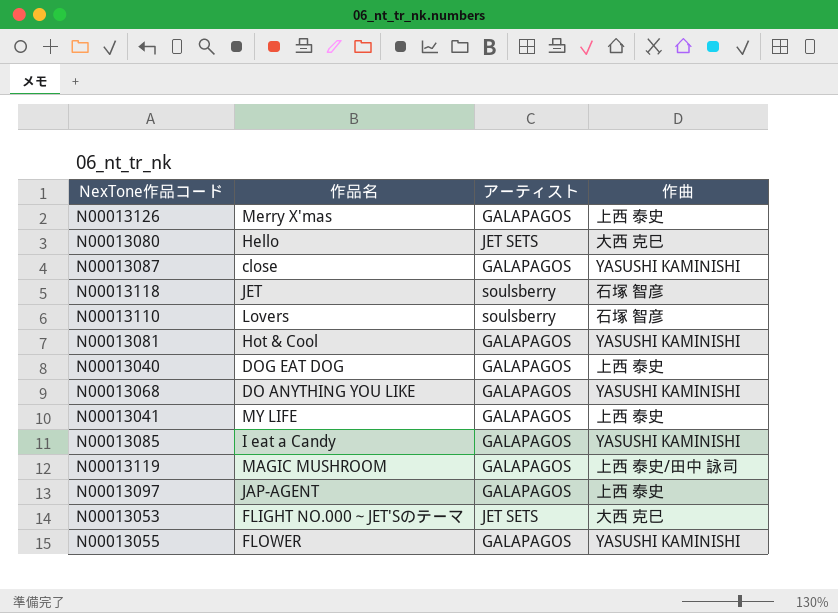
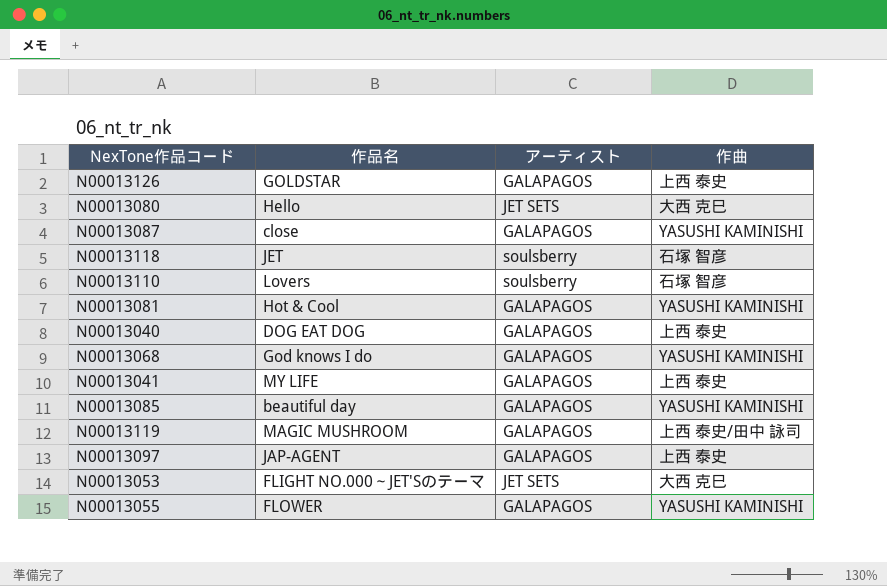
N00013126 | 作品名: Merry X'mas -> GOLDSTAR
N00013068 | 作品名: DO ANYTHING YOU LIKE -> God knows I do
N00013085 | 作品名: I eat a Candy -> beautiful day

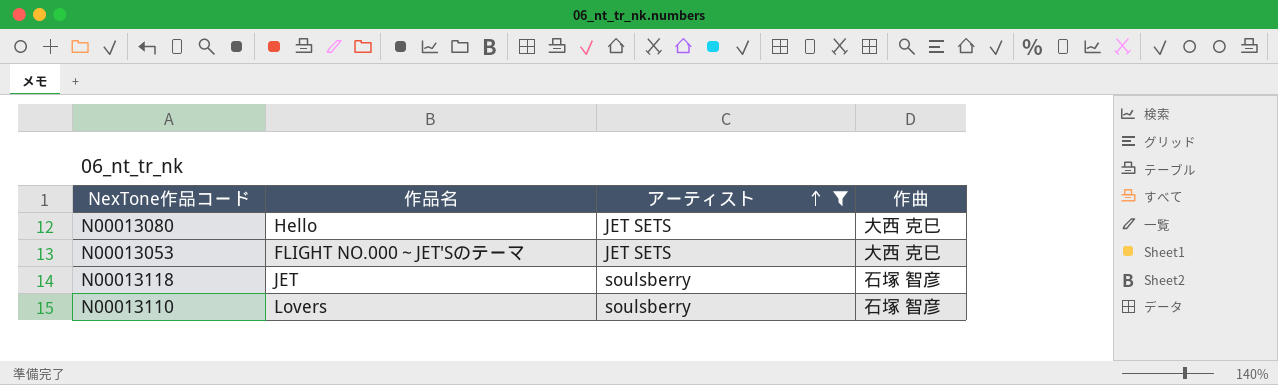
filter: none -> アーティスト != GALAPAGOS
row order: none -> アーティスト ascending

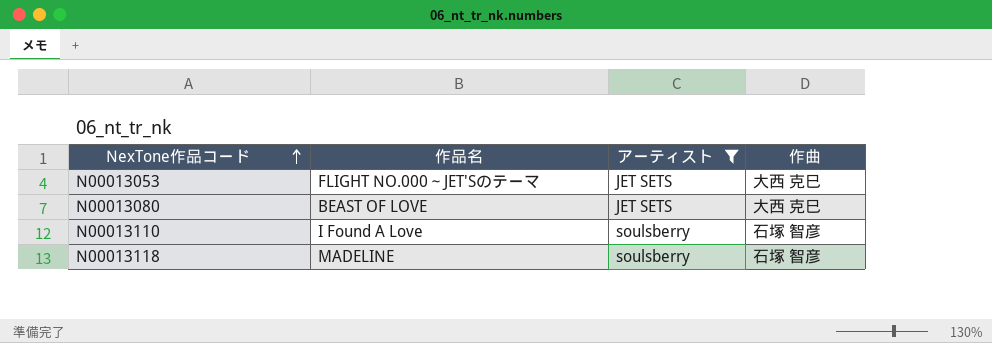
row order: アーティスト ascending -> NexTone作品コード ascending
N00013080 | 作品名: Hello -> BEAST OF LOVE
N00013110 | 作品名: Lovers -> I Found A Love
N00013118 | 作品名: JET -> MADELINE

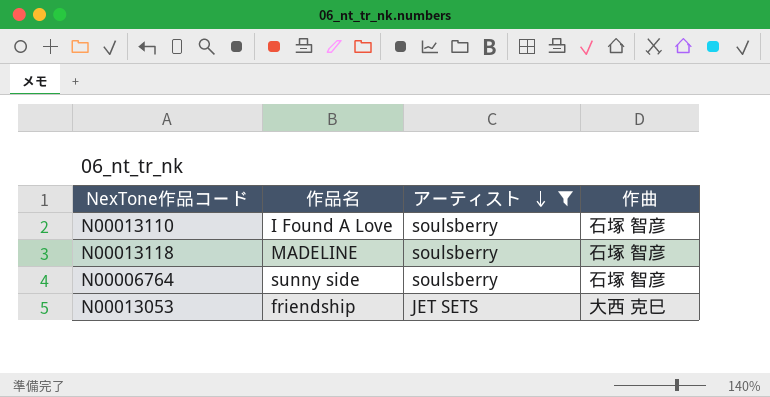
row order: NexTone作品コード ascending -> アーティスト descending
row N00013080: BEAST OF LOVE | JET SETS | 大西 克巳 -> none
row N00006764: none -> sunny side | soulsberry | 石塚 智彦
N00013053 | 作品名: FLIGHT NO.000～JET'Sのテーマ -> friendship

